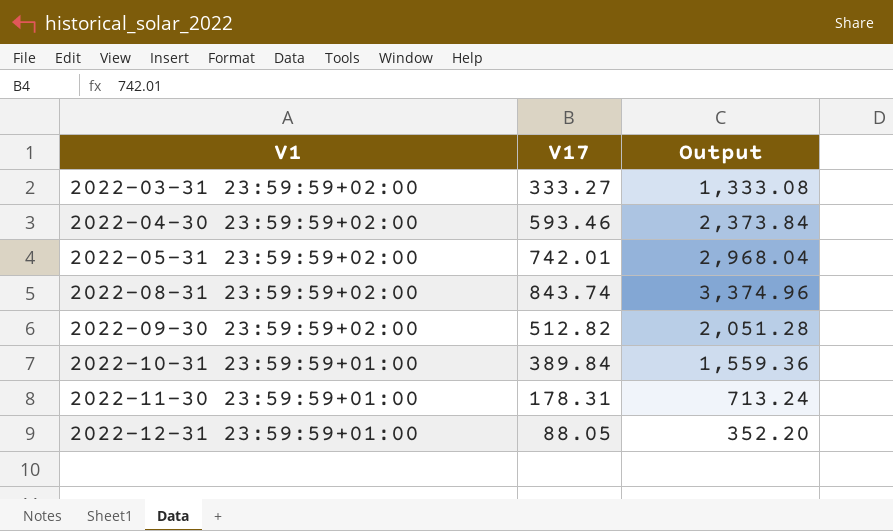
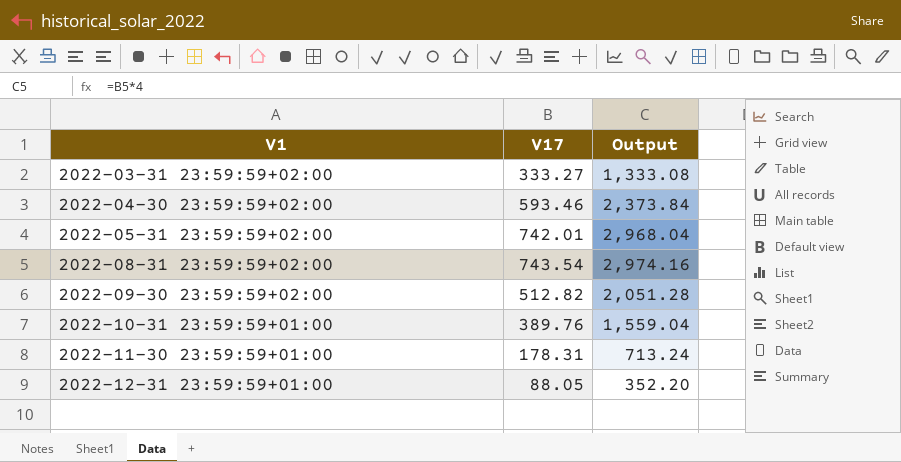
2022-08-31 23:59:59+02:00 | V17: 843.74 -> 743.54
2022-08-31 23:59:59+02:00 | Output: 3,374.96 -> 2,974.16
2022-10-31 23:59:59+01:00 | V17: 389.84 -> 389.76
2022-10-31 23:59:59+01:00 | Output: 1,559.36 -> 1,559.04

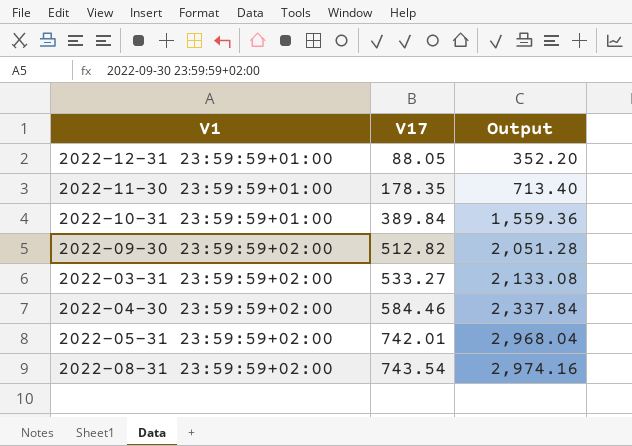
row order: V1 ascending -> V17 ascending
2022-11-30 23:59:59+01:00 | V17: 178.31 -> 178.35
2022-11-30 23:59:59+01:00 | Output: 713.24 -> 713.40
2022-10-31 23:59:59+01:00 | V17: 389.76 -> 389.84
2022-10-31 23:59:59+01:00 | Output: 1,559.04 -> 1,559.36
2022-03-31 23:59:59+02:00 | V17: 333.27 -> 533.27
2022-03-31 23:59:59+02:00 | Output: 1,333.08 -> 2,133.08
2022-04-30 23:59:59+02:00 | V17: 593.46 -> 584.46
2022-04-30 23:59:59+02:00 | Output: 2,373.84 -> 2,337.84

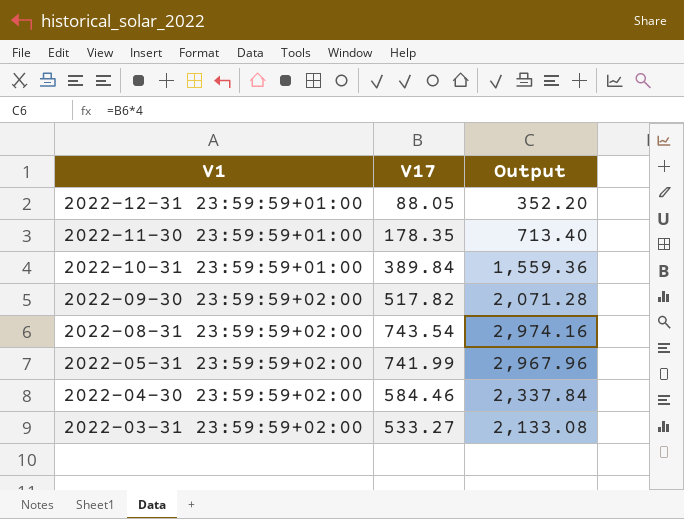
row order: V17 ascending -> V1 descending
2022-09-30 23:59:59+02:00 | V17: 512.82 -> 517.82
2022-09-30 23:59:59+02:00 | Output: 2,051.28 -> 2,071.28
2022-05-31 23:59:59+02:00 | V17: 742.01 -> 741.99
2022-05-31 23:59:59+02:00 | Output: 2,968.04 -> 2,967.96

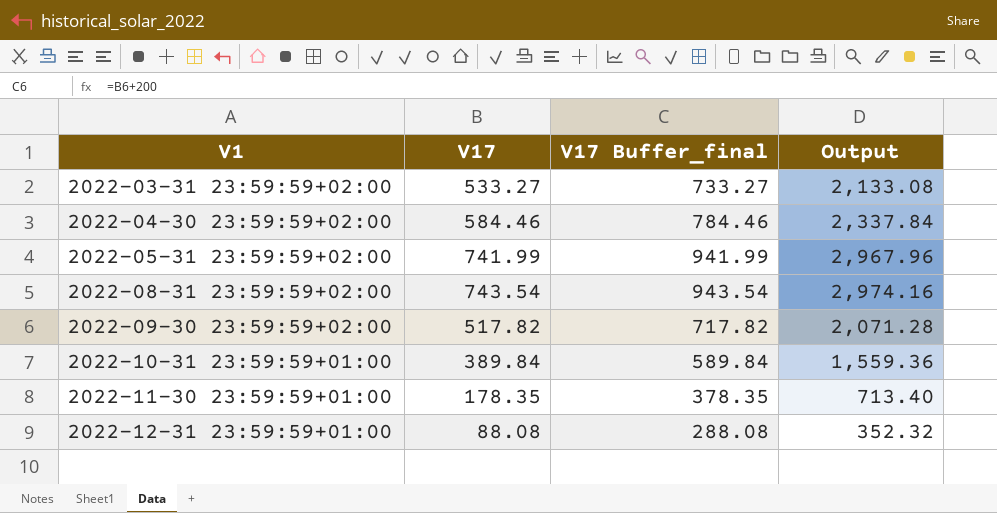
row order: V1 descending -> V1 ascending
column V17 Buffer_final | formula: none -> [V17] + 200
2022-12-31 23:59:59+01:00 | V17: 88.05 -> 88.08
2022-12-31 23:59:59+01:00 | Output: 352.20 -> 352.32

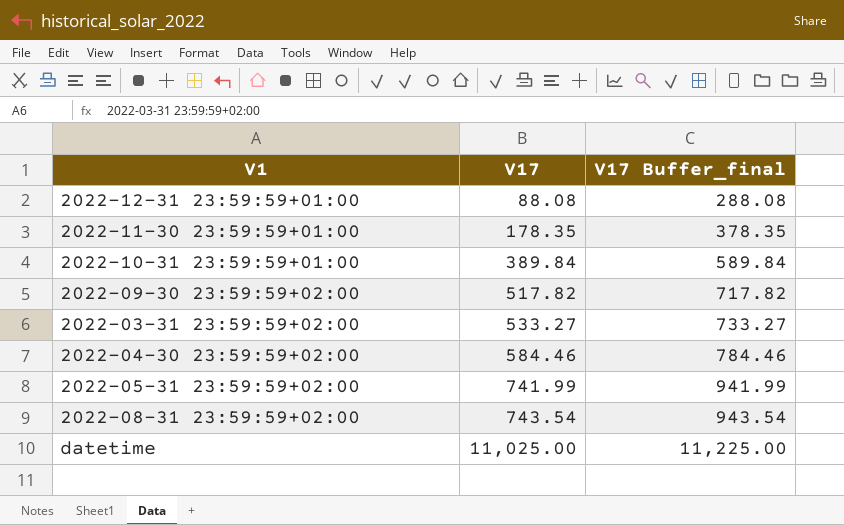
row order: V1 ascending -> V17 ascending
column Output | formula: [V17] * 4 -> none
row datetime: none -> 11,025.00 | 11,225.00

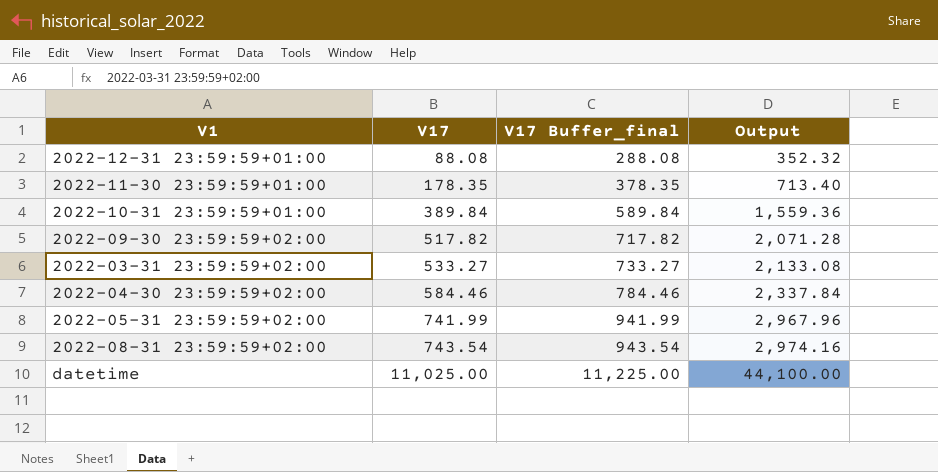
column Output | formula: none -> [V17] * 4

